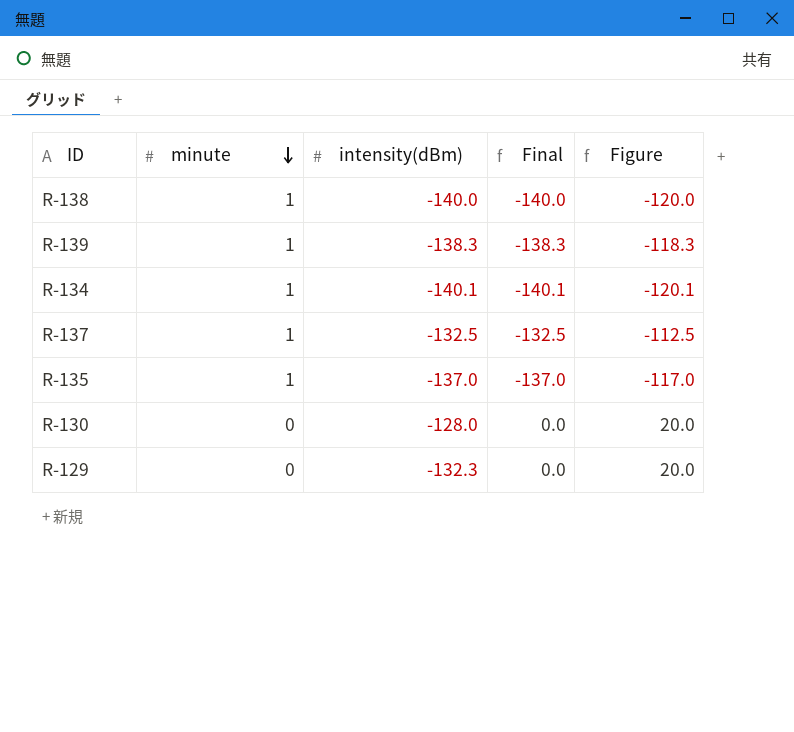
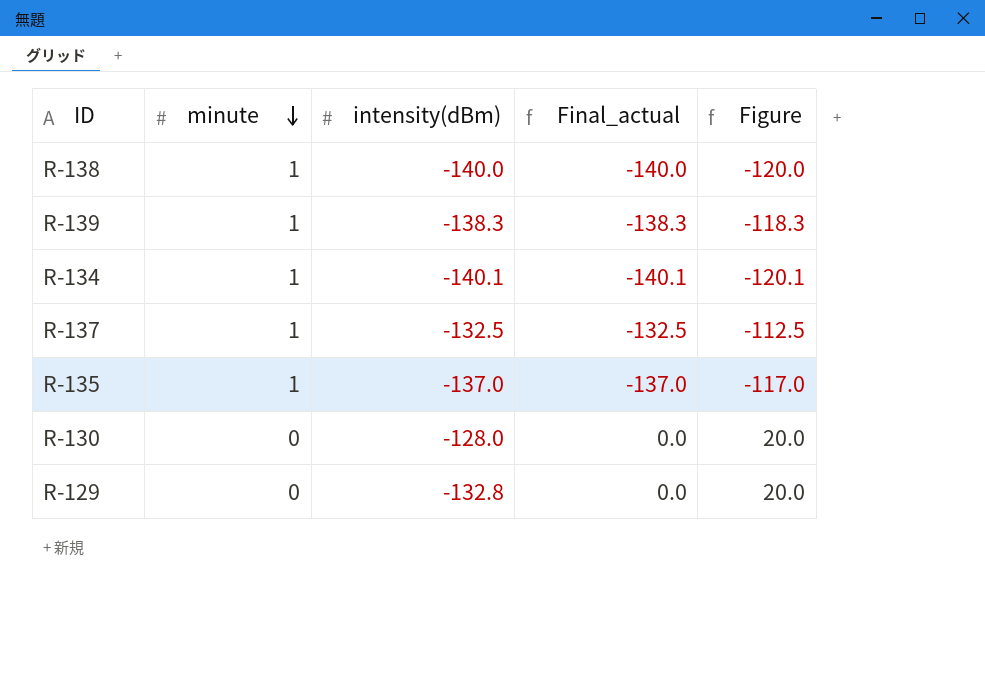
column name: Final -> Final_actual
R-129 | intensity(dBm): -132.3 -> -132.8

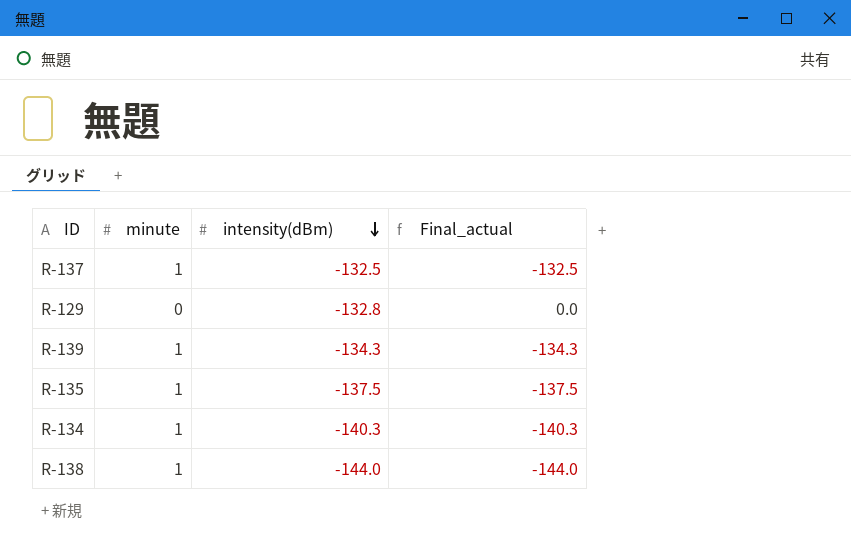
row order: minute descending -> intensity(dBm) descending
column Figure | formula: [Final_actual] + 20 -> none
row R-130: 0 | -128.0 | 0.0 | 20.0 -> none
R-139 | intensity(dBm): -138.3 -> -134.3
R-139 | Final_actual: -138.3 -> -134.3
R-135 | intensity(dBm): -137.0 -> -137.5
R-135 | Final_actual: -137.0 -> -137.5
R-134 | intensity(dBm): -140.1 -> -140.3
R-134 | Final_actual: -140.1 -> -140.3
R-138 | intensity(dBm): -140.0 -> -144.0
R-138 | Final_actual: -140.0 -> -144.0

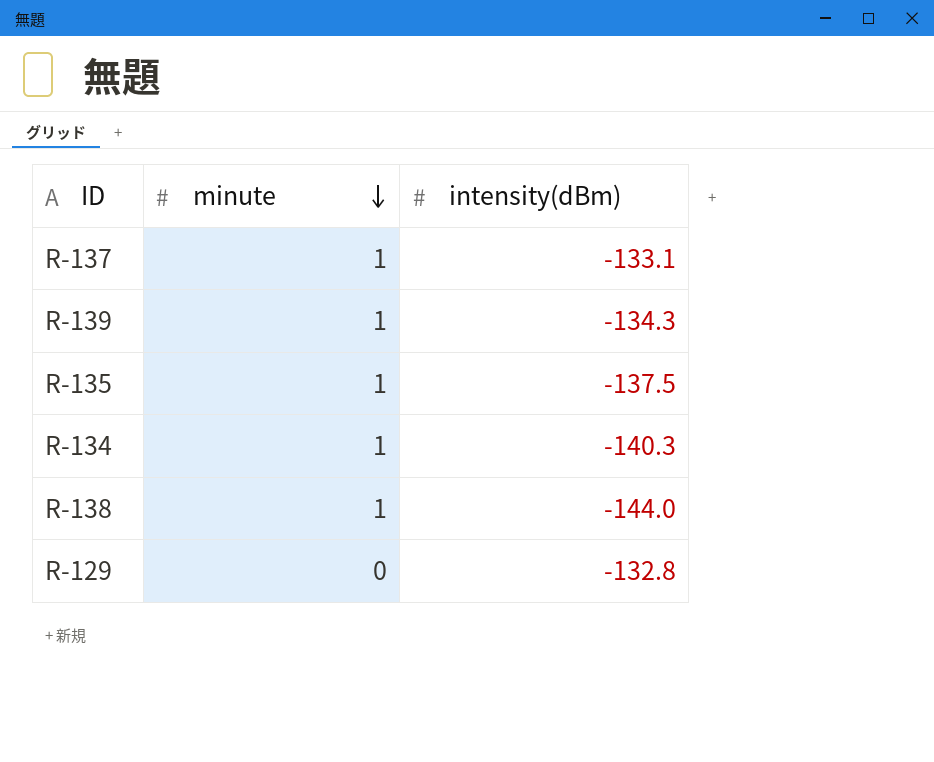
row order: intensity(dBm) descending -> minute descending
column Final_actual | formula: [minute] * [intensity(dBm)] -> none
R-137 | intensity(dBm): -132.5 -> -133.1

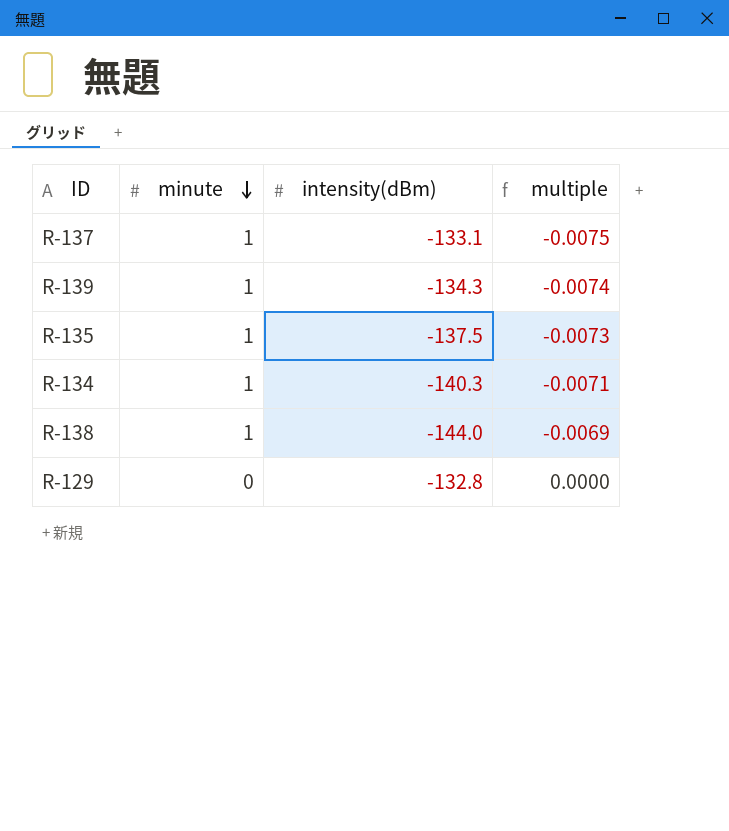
column multiple | formula: none -> [minute] / [intensity(dBm)]

